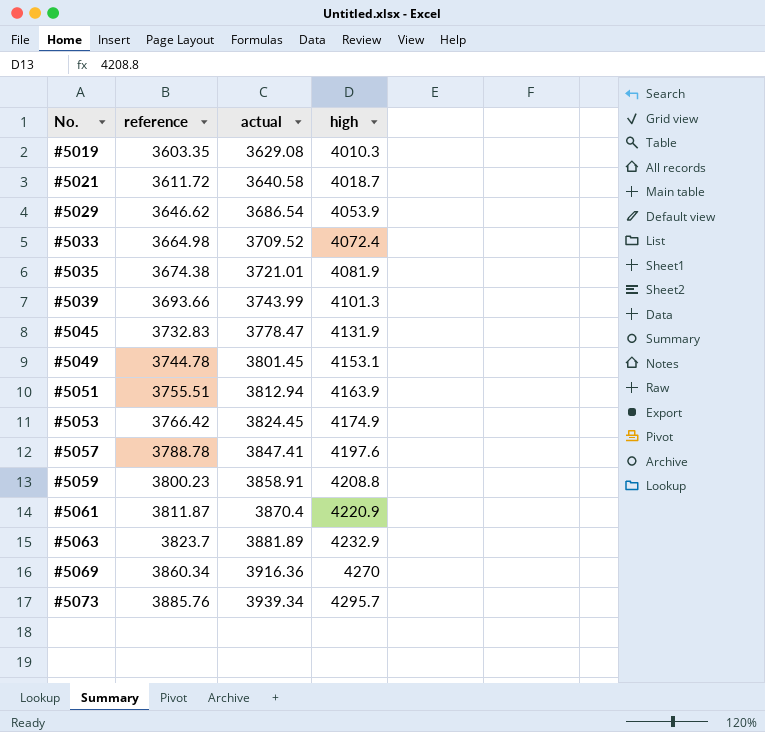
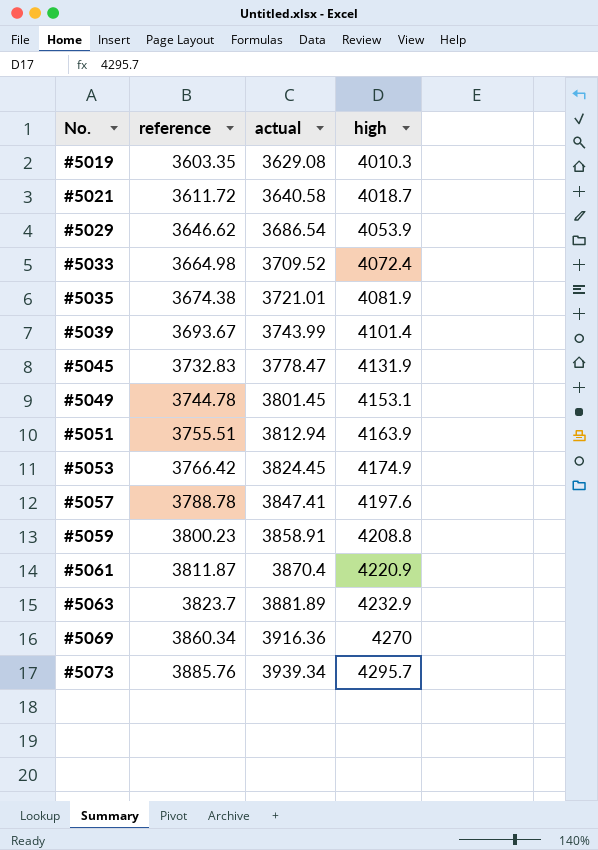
#5039 | reference: 3693.66 -> 3693.67
#5039 | high: 4101.3 -> 4101.4

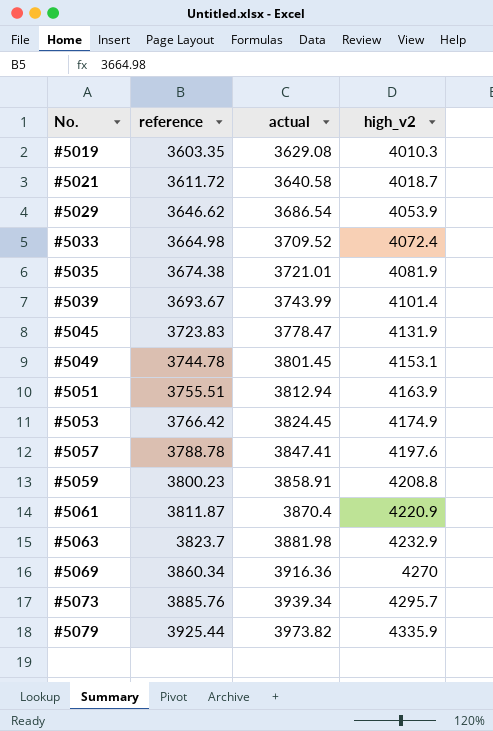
column name: high -> high_v2
#5045 | reference: 3732.83 -> 3723.83
#5063 | actual: 3881.89 -> 3881.98
row #5079: none -> 3925.44 | 3973.82 | 4335.9

